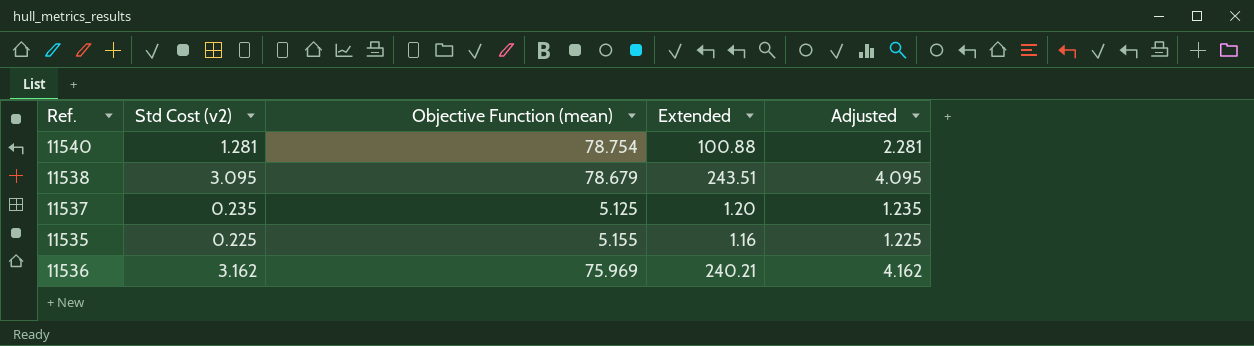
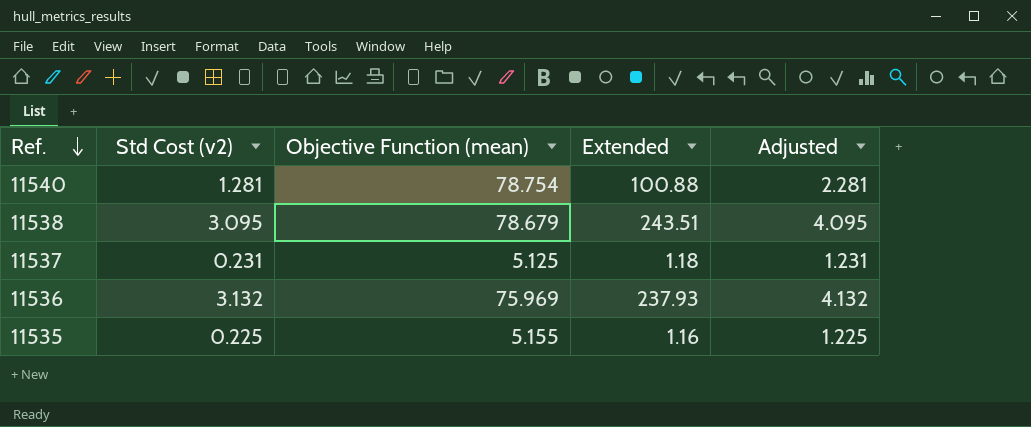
row order: none -> Ref. descending
11537 | Std Cost (v2): 0.235 -> 0.231
11537 | Extended: 1.20 -> 1.18
11537 | Adjusted: 1.235 -> 1.231
11536 | Std Cost (v2): 3.162 -> 3.132
11536 | Extended: 240.21 -> 237.93
11536 | Adjusted: 4.162 -> 4.132

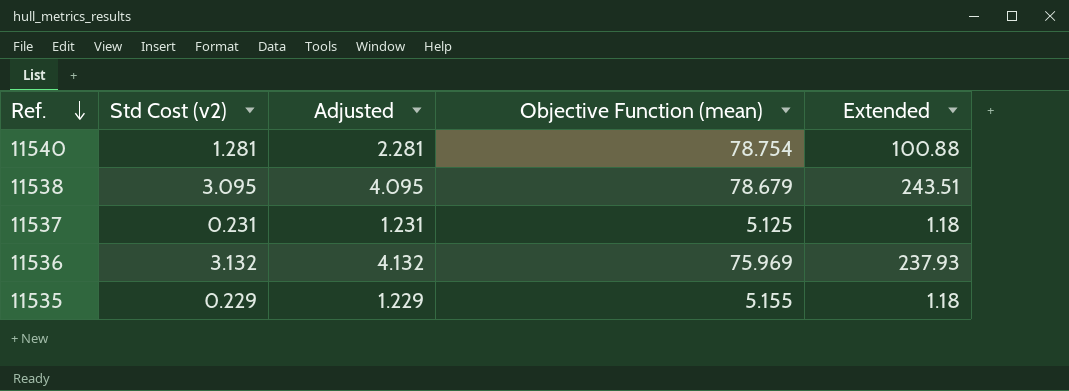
column Adjusted | position: 5 -> 3
11535 | Std Cost (v2): 0.225 -> 0.229
11535 | Adjusted: 1.225 -> 1.229
11535 | Extended: 1.16 -> 1.18

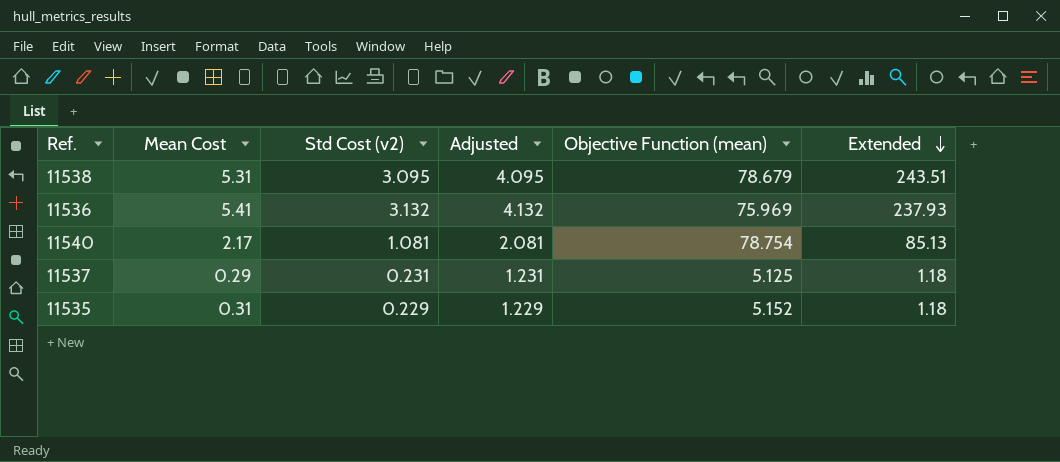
row order: Ref. descending -> Extended descending
column Mean Cost | position: none -> 2
11540 | Std Cost (v2): 1.281 -> 1.081
11540 | Adjusted: 2.281 -> 2.081
11540 | Extended: 100.88 -> 85.13
11535 | Objective Function (mean): 5.155 -> 5.152

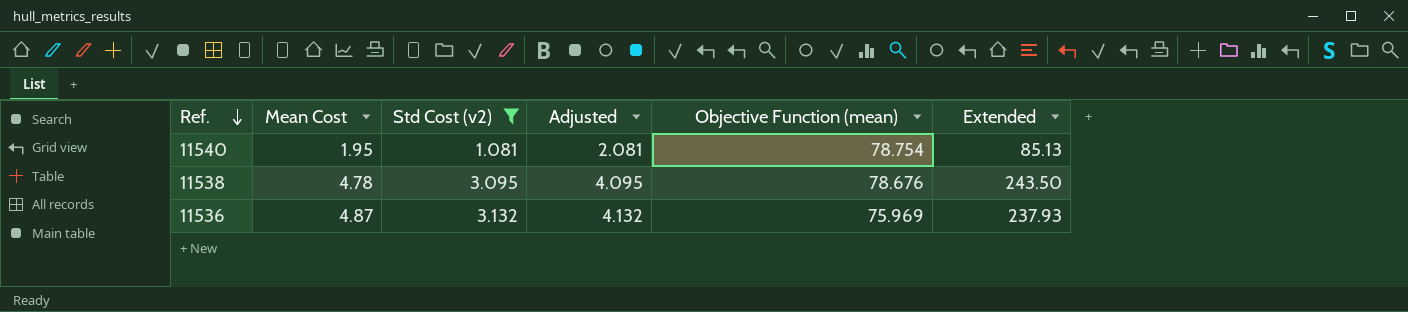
filter: none -> Std Cost (v2) >= 1.081
row order: Extended descending -> Ref. descending
11540 | Mean Cost: 2.17 -> 1.95
11538 | Mean Cost: 5.31 -> 4.78
11538 | Objective Function (mean): 78.679 -> 78.676
11538 | Extended: 243.51 -> 243.50
11536 | Mean Cost: 5.41 -> 4.87

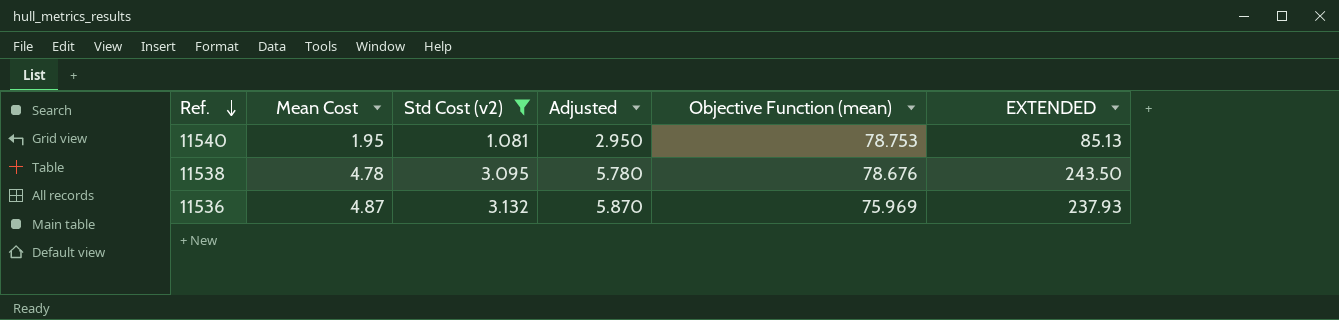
column Adjusted | formula: [Std Cost (v2)] + 1 -> [Mean Cost] + 1
column name: Extended -> EXTENDED
11540 | Objective Function (mean): 78.754 -> 78.753

